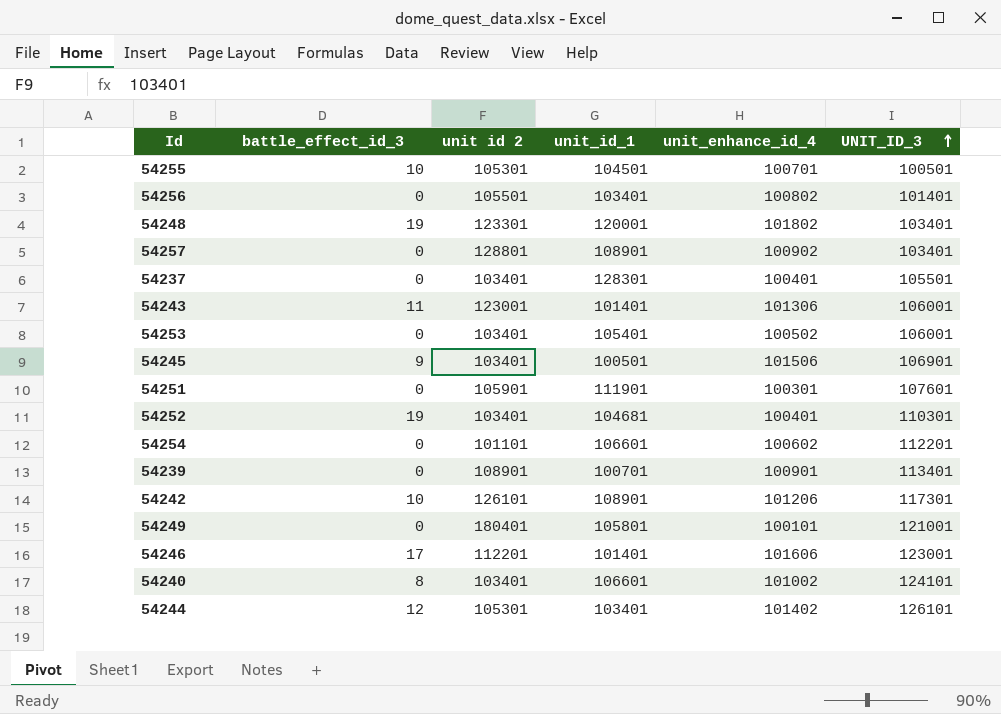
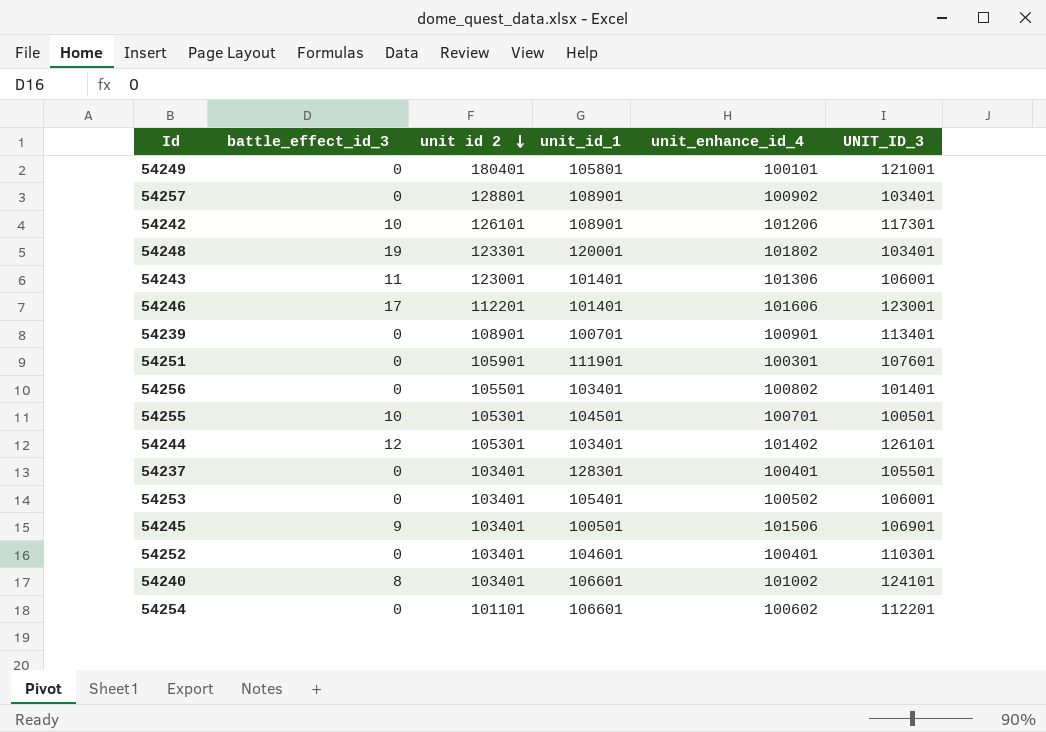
row order: UNIT_ID_3 ascending -> unit id 2 descending
54252 | battle_effect_id_3: 19 -> 0
54252 | unit_id_1: 104681 -> 104601

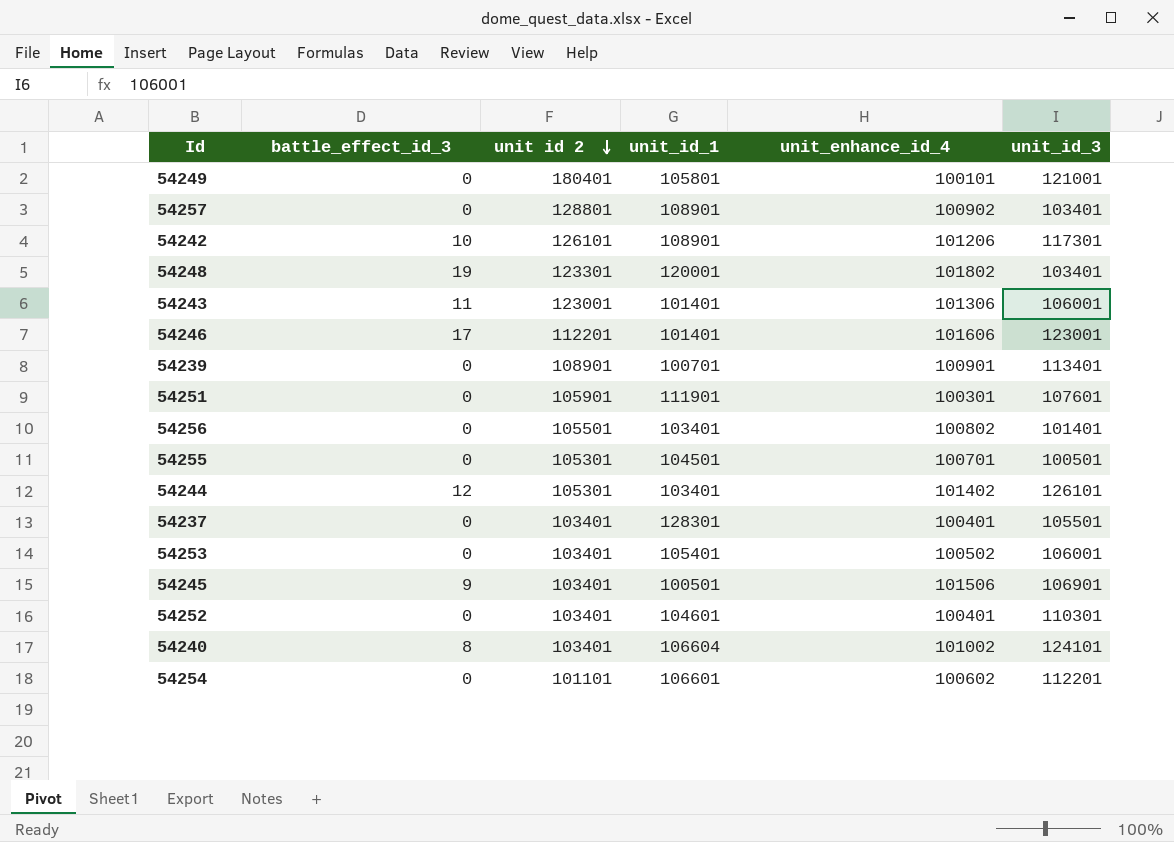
column name: UNIT_ID_3 -> unit_id_3
54255 | battle_effect_id_3: 10 -> 0
54240 | unit_id_1: 106601 -> 106604

